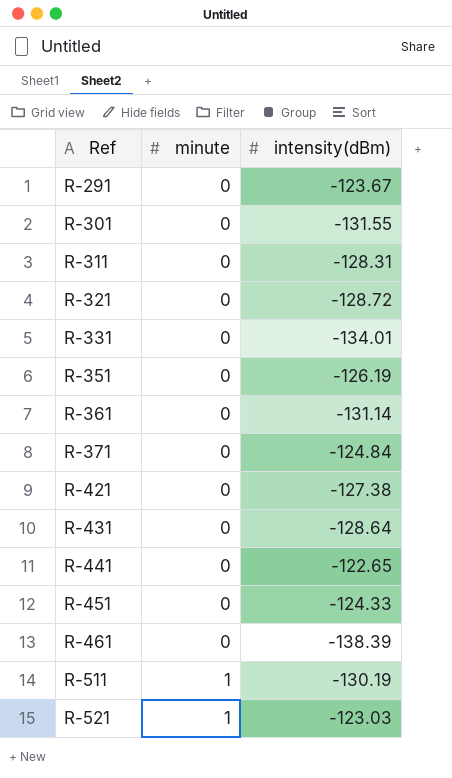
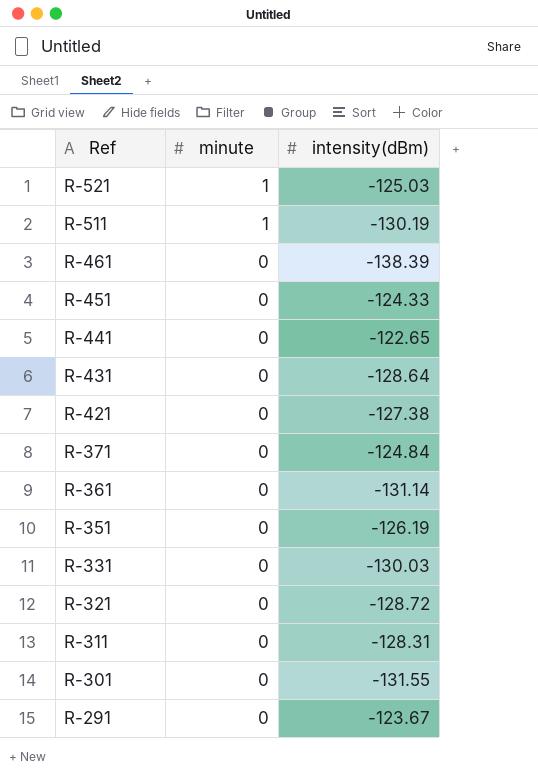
row order: Ref ascending -> Ref descending
R-521 | intensity(dBm): -123.03 -> -125.03
R-331 | intensity(dBm): -134.01 -> -130.03

